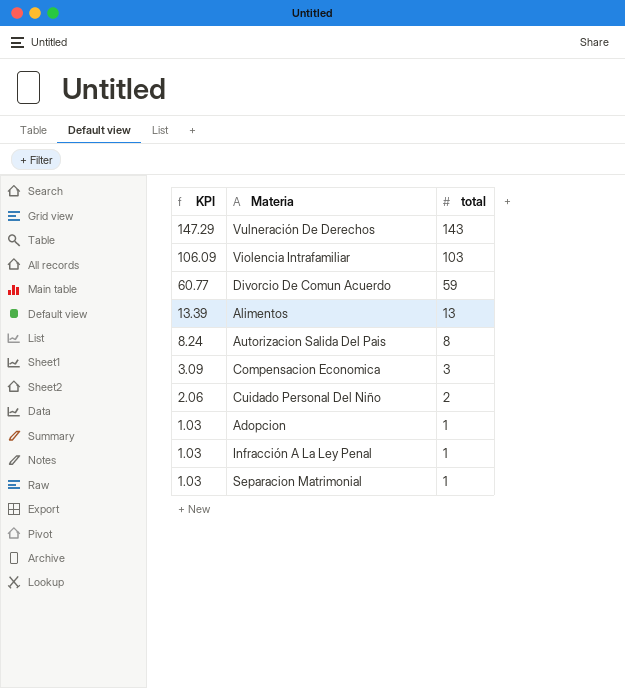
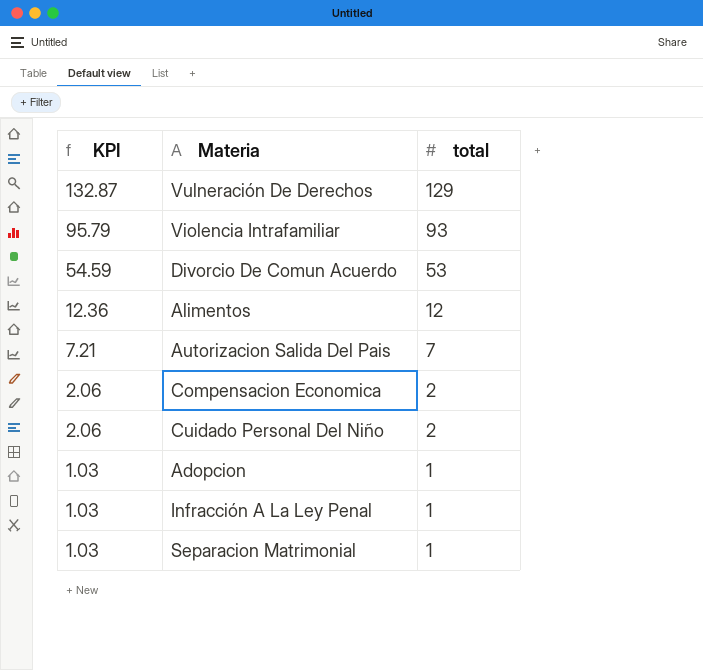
Vulneración De Derechos | KPI: 147.29 -> 132.87
Vulneración De Derechos | total: 143 -> 129
Violencia Intrafamiliar | KPI: 106.09 -> 95.79
Violencia Intrafamiliar | total: 103 -> 93
Divorcio De Comun Acuerdo | KPI: 60.77 -> 54.59
Divorcio De Comun Acuerdo | total: 59 -> 53
Alimentos | KPI: 13.39 -> 12.36
Alimentos | total: 13 -> 12
Autorizacion Salida Del Pais | KPI: 8.24 -> 7.21
Autorizacion Salida Del Pais | total: 8 -> 7
Compensacion Economica | KPI: 3.09 -> 2.06
Compensacion Economica | total: 3 -> 2

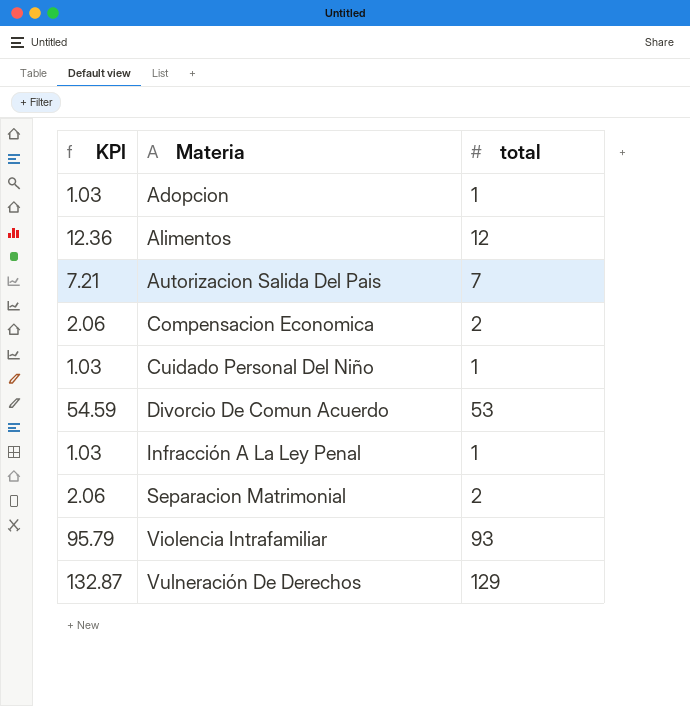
row order: KPI descending -> Materia ascending
Cuidado Personal Del Niño | KPI: 2.06 -> 1.03
Cuidado Personal Del Niño | total: 2 -> 1
Separacion Matrimonial | KPI: 1.03 -> 2.06
Separacion Matrimonial | total: 1 -> 2

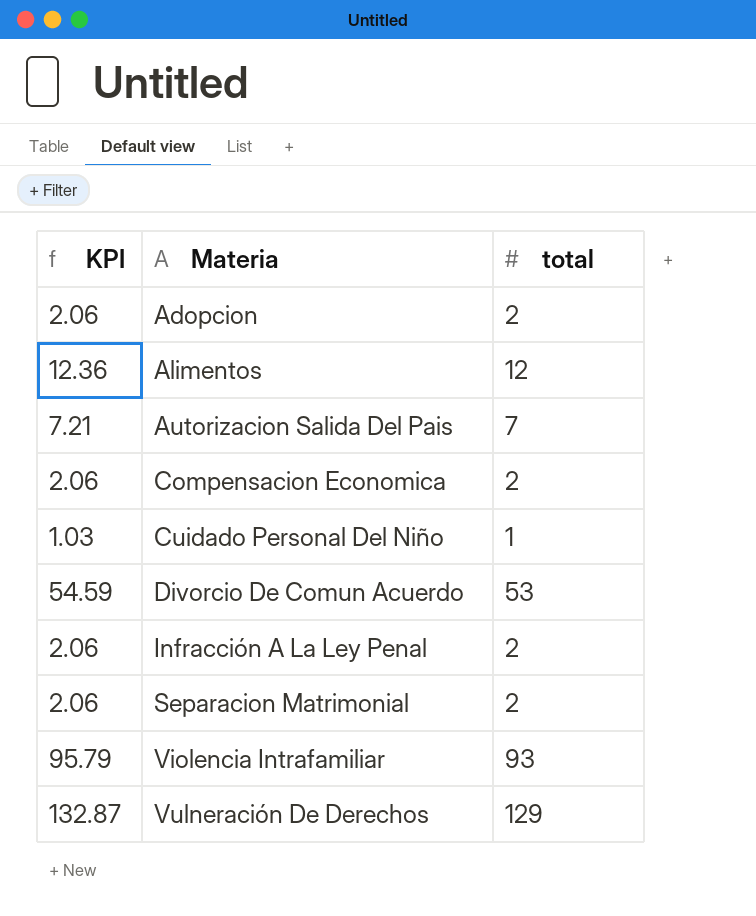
Adopcion | KPI: 1.03 -> 2.06
Adopcion | total: 1 -> 2
Infracción A La Ley Penal | KPI: 1.03 -> 2.06
Infracción A La Ley Penal | total: 1 -> 2

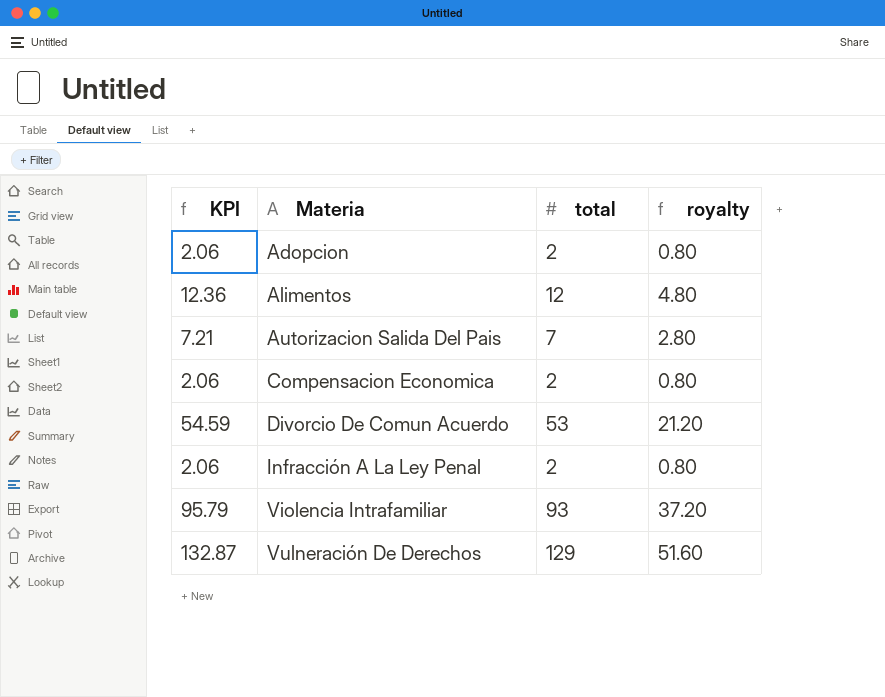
column royalty | formula: none -> [total] * 0.4
row Cuidado Personal Del Niño: 1.03 | 1 -> none
row Separacion Matrimonial: 2.06 | 2 -> none

